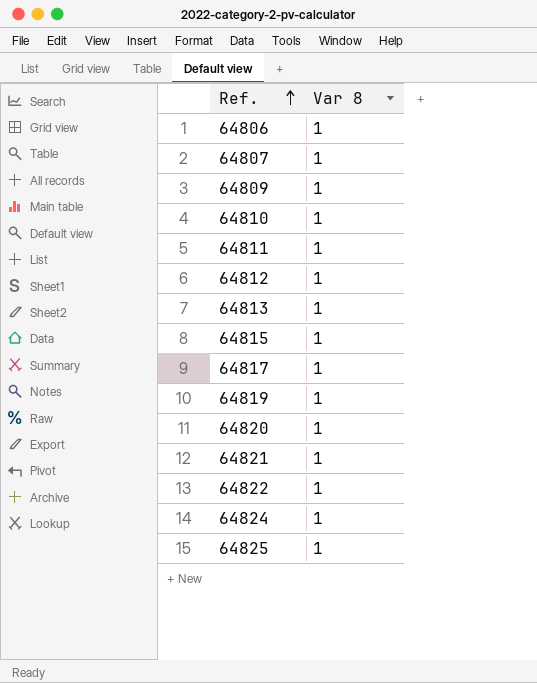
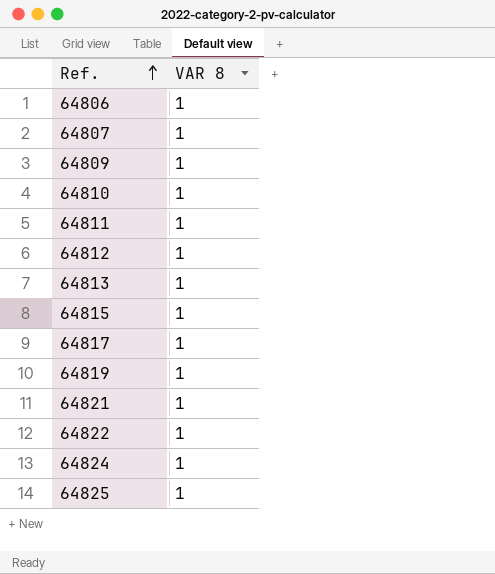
column name: Var 8 -> VAR 8
row 64820: 1 -> none

